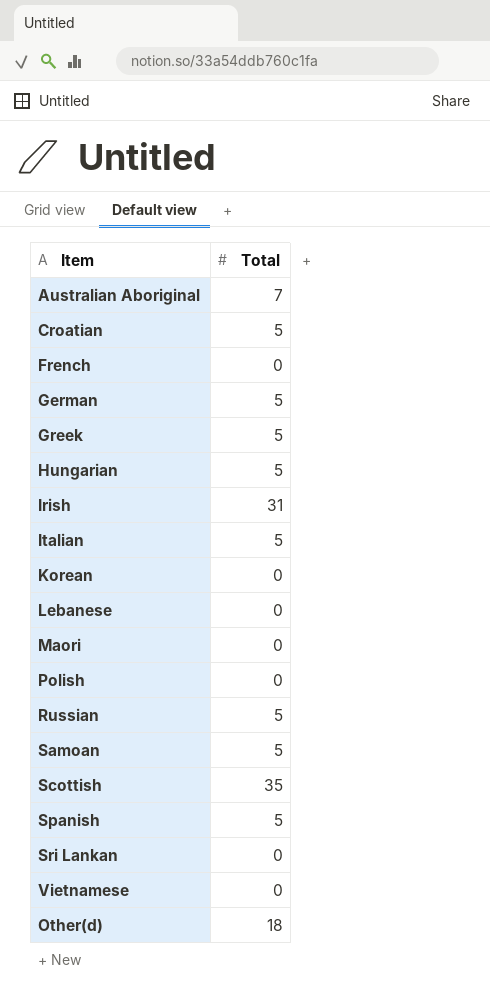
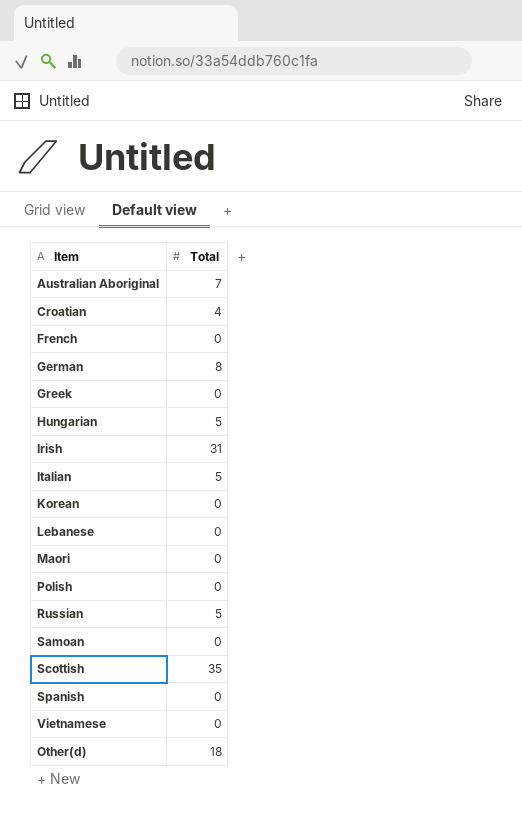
row Sri Lankan: 0 -> none
Croatian | Total: 5 -> 4
German | Total: 5 -> 8
Greek | Total: 5 -> 0
Samoan | Total: 5 -> 0
Spanish | Total: 5 -> 0

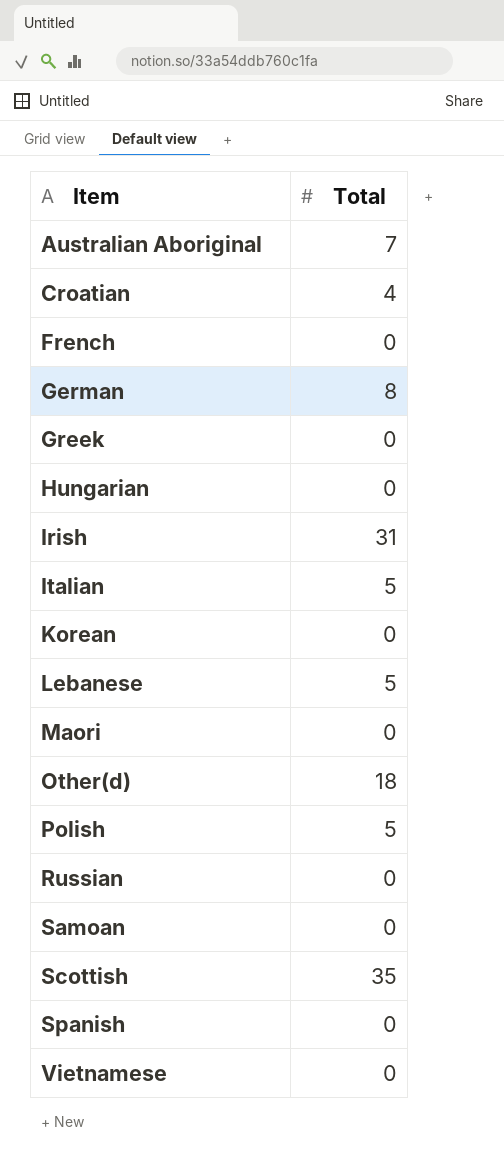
row order: none -> Item ascending
Hungarian | Total: 5 -> 0
Lebanese | Total: 0 -> 5
Polish | Total: 0 -> 5
Russian | Total: 5 -> 0

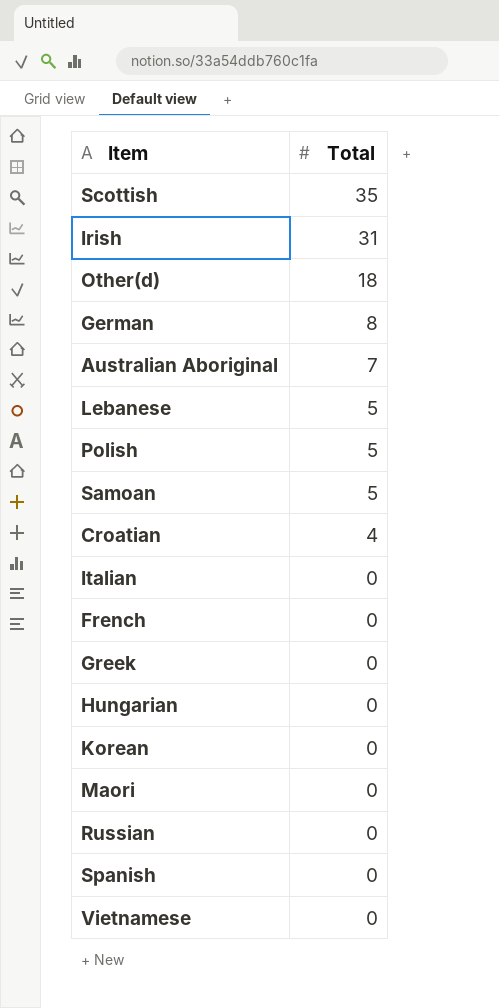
row order: Item ascending -> Total descending
Samoan | Total: 0 -> 5
Italian | Total: 5 -> 0

